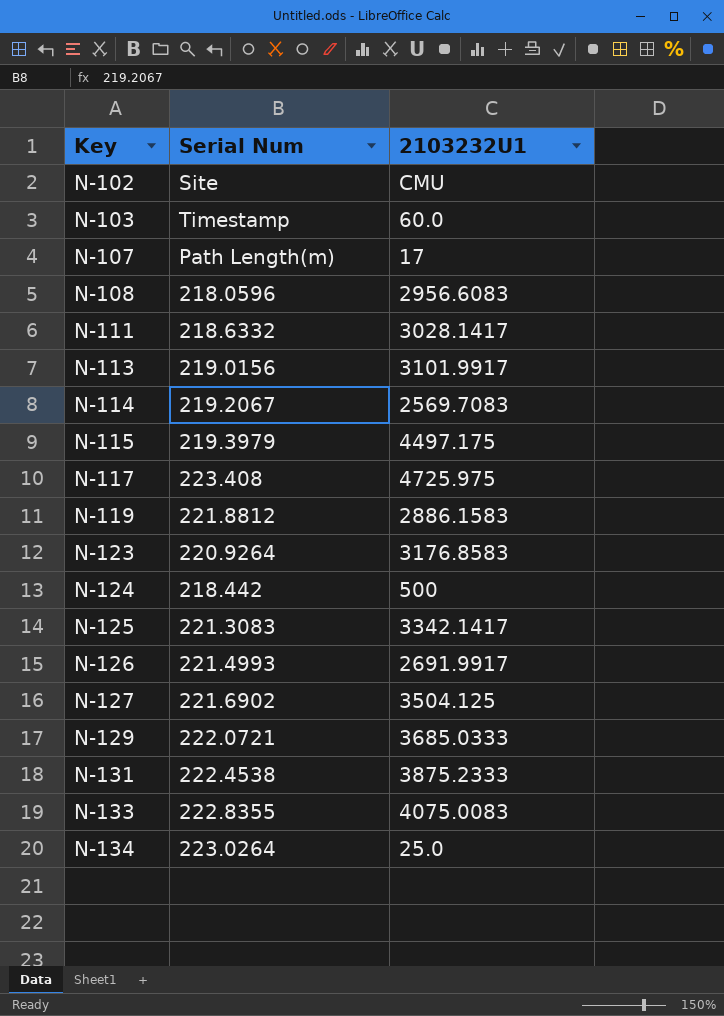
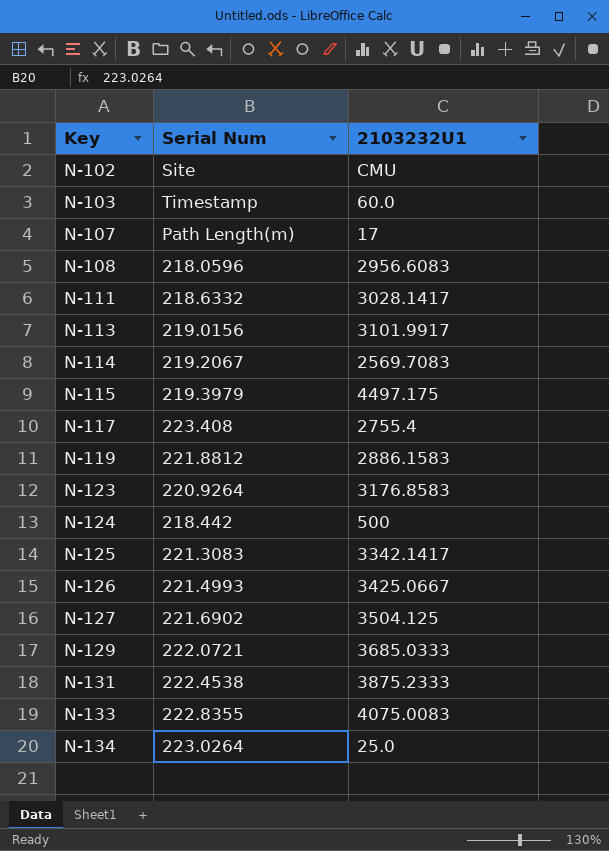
N-117 | 2103232U1: 4725.975 -> 2755.4
N-126 | 2103232U1: 2691.9917 -> 3425.0667

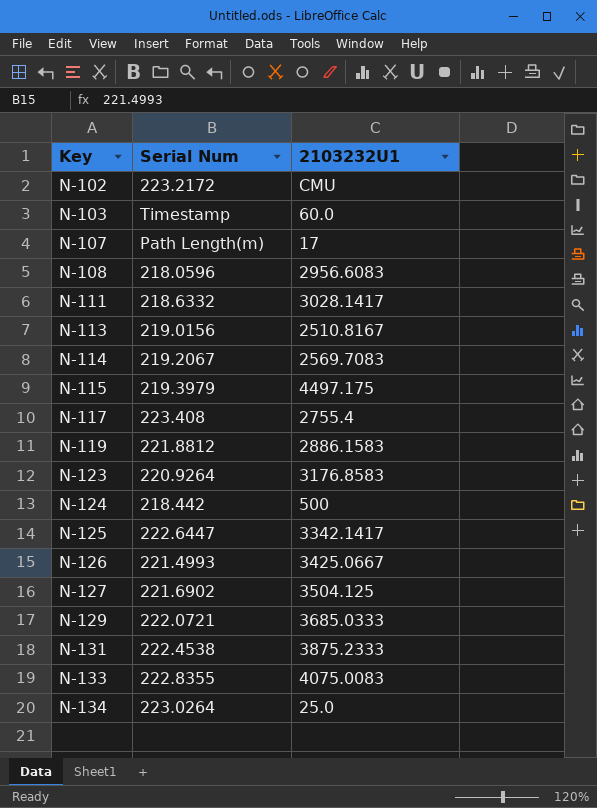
N-102 | Serial Num: Site -> 223.2172
N-113 | 2103232U1: 3101.9917 -> 2510.8167
N-125 | Serial Num: 221.3083 -> 222.6447

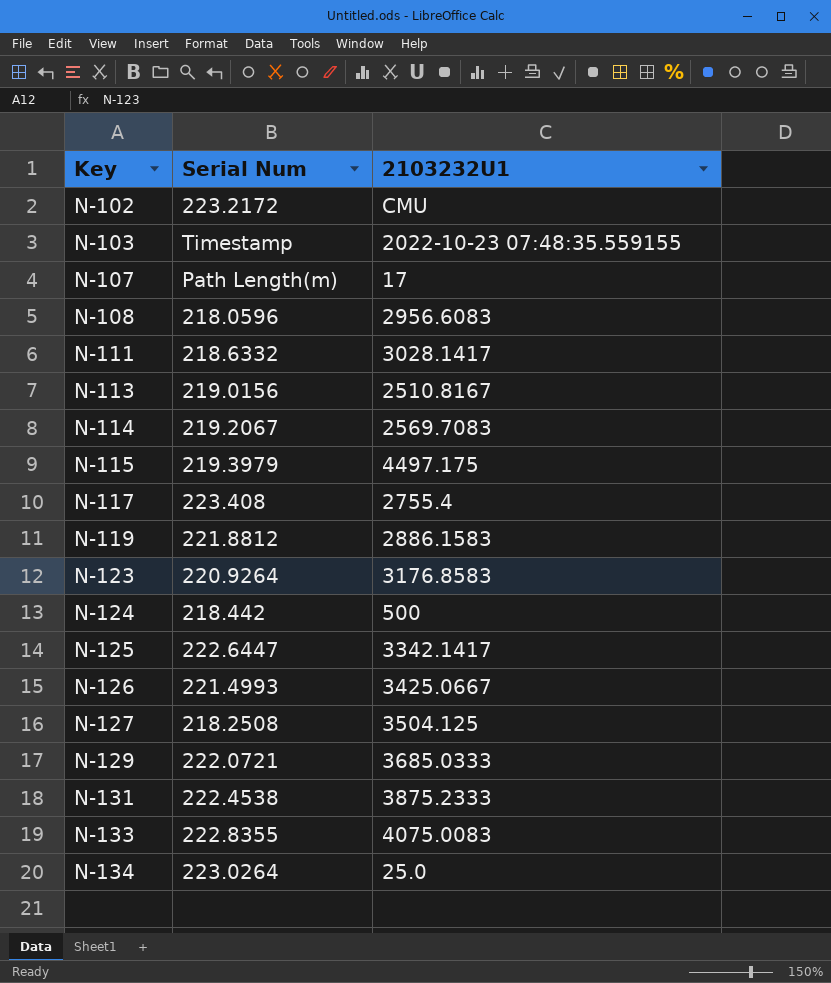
N-103 | 2103232U1: 60.0 -> 2022-10-23 07:48:35.559155
N-127 | Serial Num: 221.6902 -> 218.2508

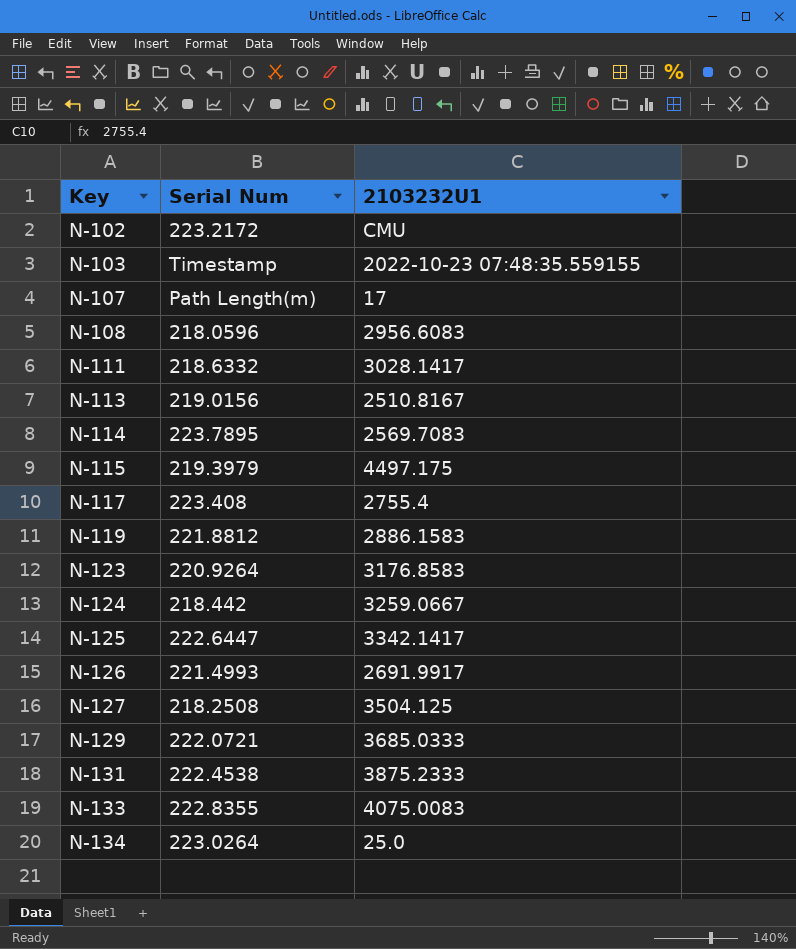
N-114 | Serial Num: 219.2067 -> 223.7895
N-124 | 2103232U1: 500 -> 3259.0667
N-126 | 2103232U1: 3425.0667 -> 2691.9917

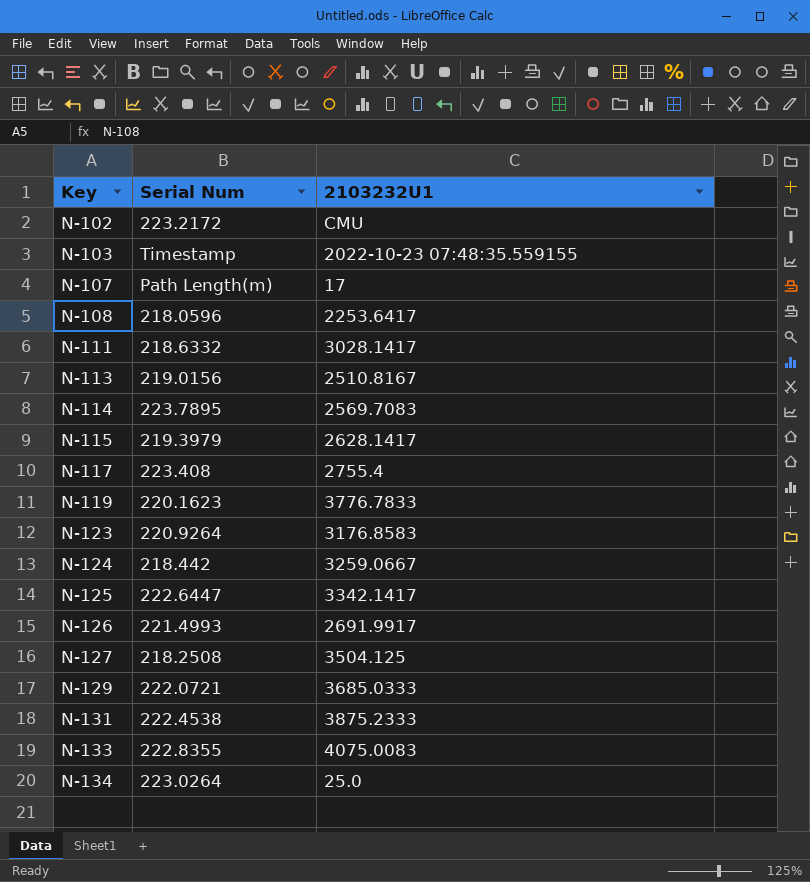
N-108 | 2103232U1: 2956.6083 -> 2253.6417
N-115 | 2103232U1: 4497.175 -> 2628.1417
N-119 | Serial Num: 221.8812 -> 220.1623
N-119 | 2103232U1: 2886.1583 -> 3776.7833

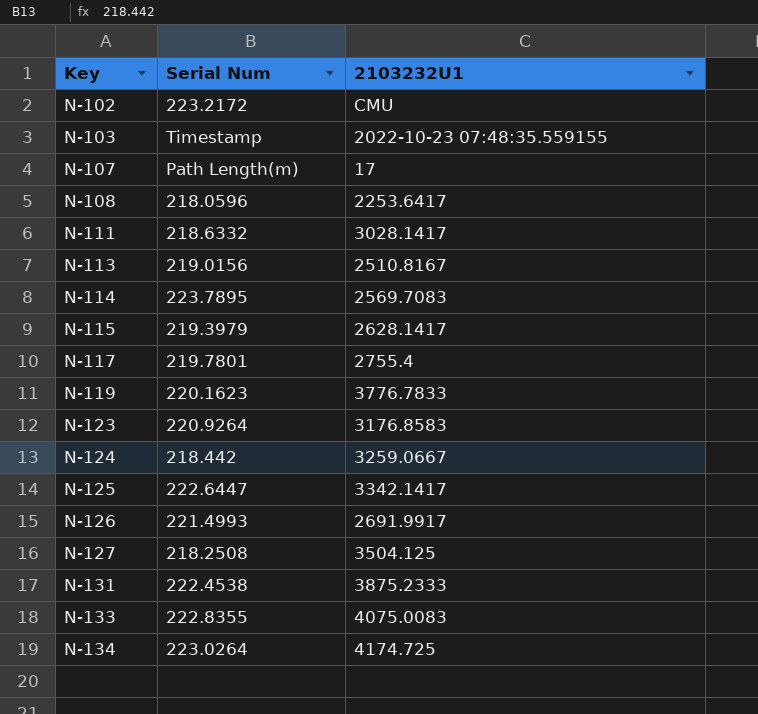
row N-129: 222.0721 | 3685.0333 -> none
N-117 | Serial Num: 223.408 -> 219.7801
N-134 | 2103232U1: 25.0 -> 4174.725

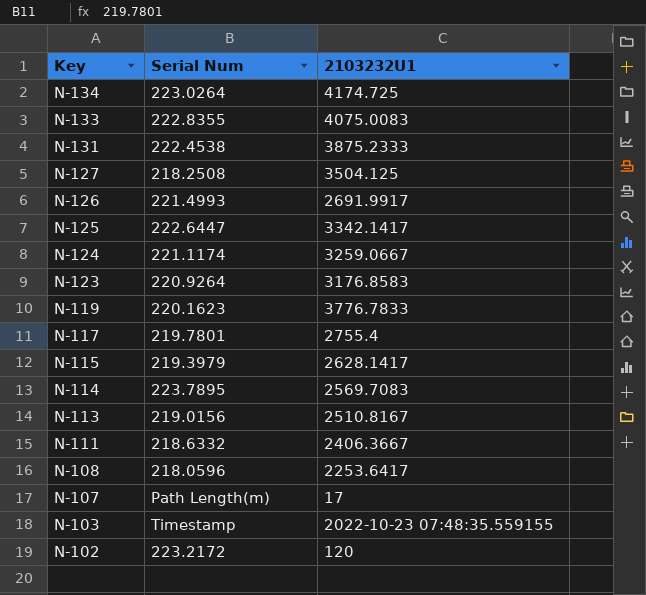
row order: Key ascending -> Key descending
N-124 | Serial Num: 218.442 -> 221.1174
N-111 | 2103232U1: 3028.1417 -> 2406.3667
N-102 | 2103232U1: CMU -> 120

